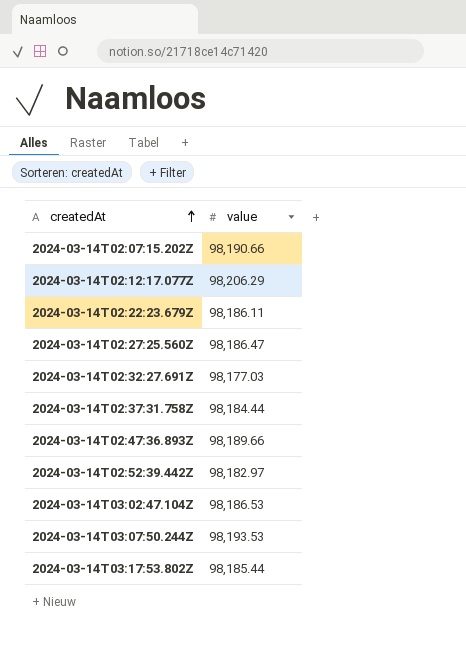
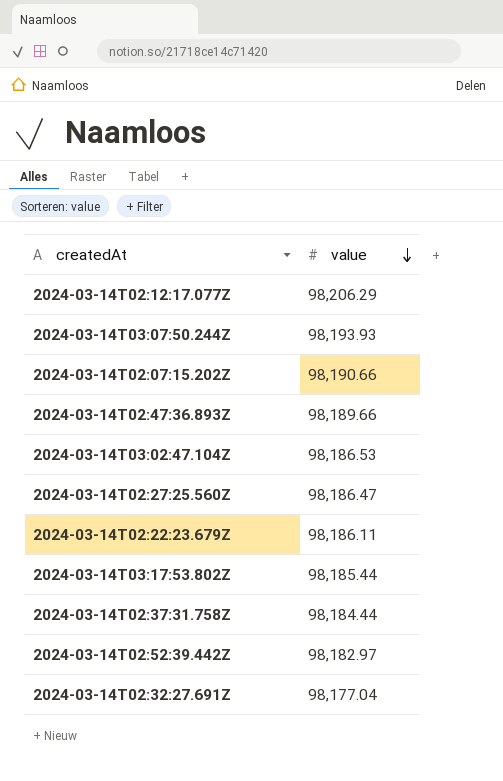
row order: createdAt ascending -> value descending
2024-03-14T03:07:50.244Z | value: 98,193.53 -> 98,193.93
2024-03-14T02:32:27.691Z | value: 98,177.03 -> 98,177.04

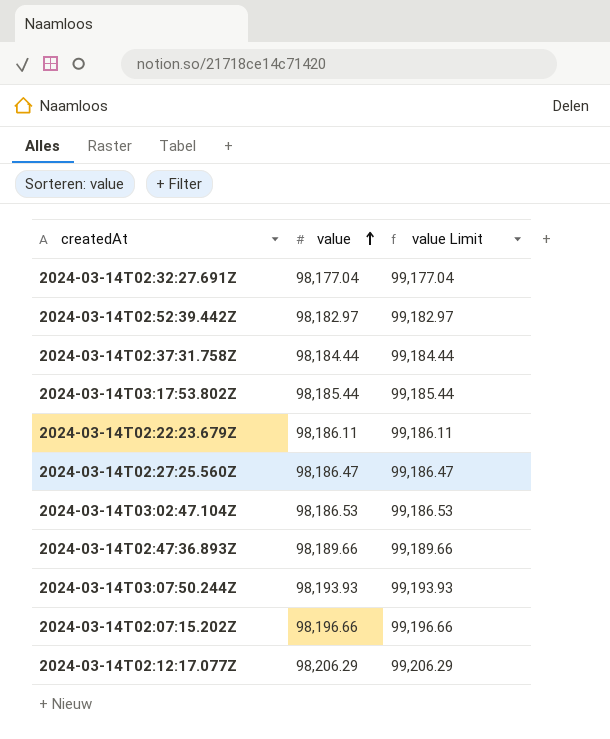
row order: value descending -> value ascending
column value Limit | formula: none -> [value] + 1000
2024-03-14T02:07:15.202Z | value: 98,190.66 -> 98,196.66

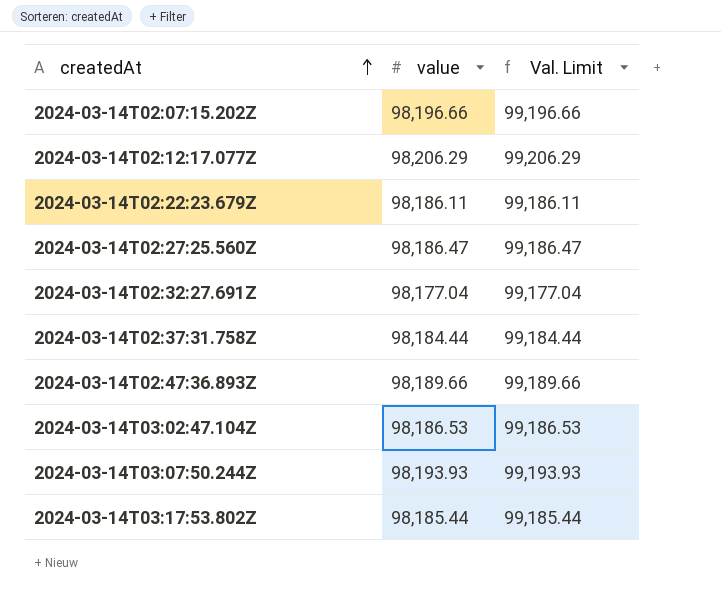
row order: value ascending -> createdAt ascending
column name: value Limit -> Val. Limit
row 2024-03-14T02:52:39.442Z: 98,182.97 | 99,182.97 -> none

